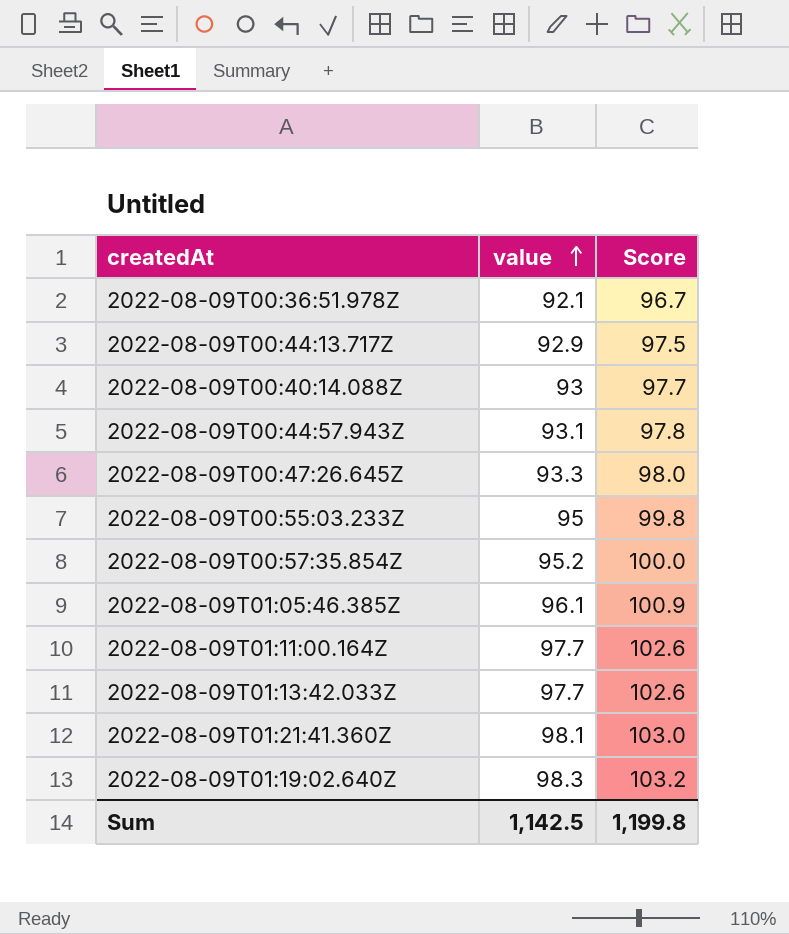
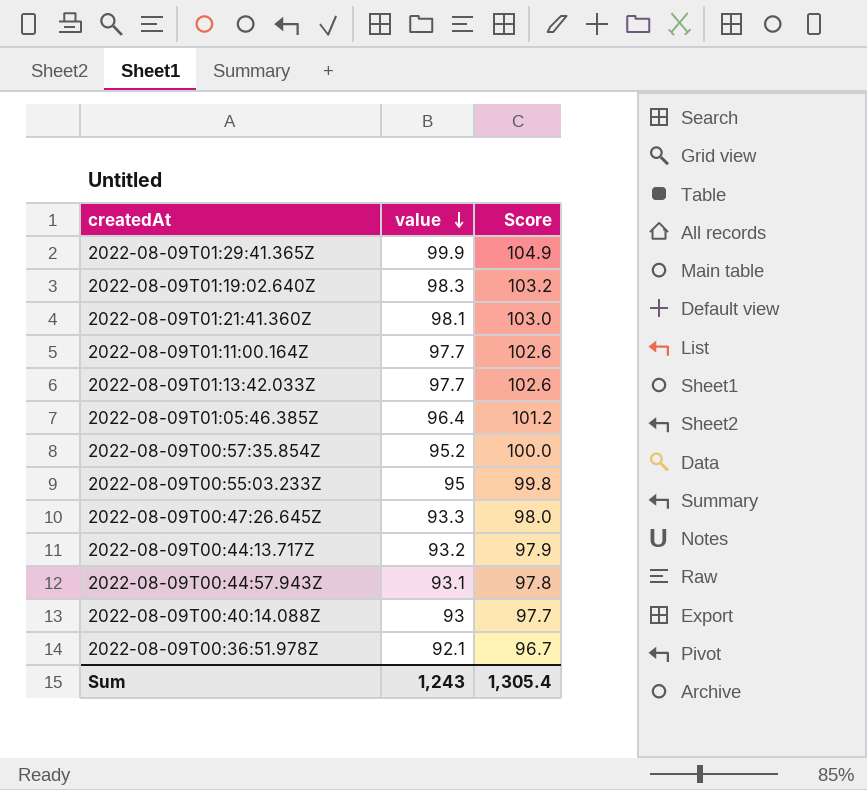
row order: value ascending -> value descending
row 2022-08-09T01:29:41.365Z: none -> 99.9 | 104.9
2022-08-09T01:05:46.385Z | value: 96.1 -> 96.4
2022-08-09T01:05:46.385Z | Score: 100.9 -> 101.2
2022-08-09T00:44:13.717Z | value: 92.9 -> 93.2
2022-08-09T00:44:13.717Z | Score: 97.5 -> 97.9
Sum | value: 1,142.5 -> 1,243
Sum | Score: 1,199.8 -> 1,305.4

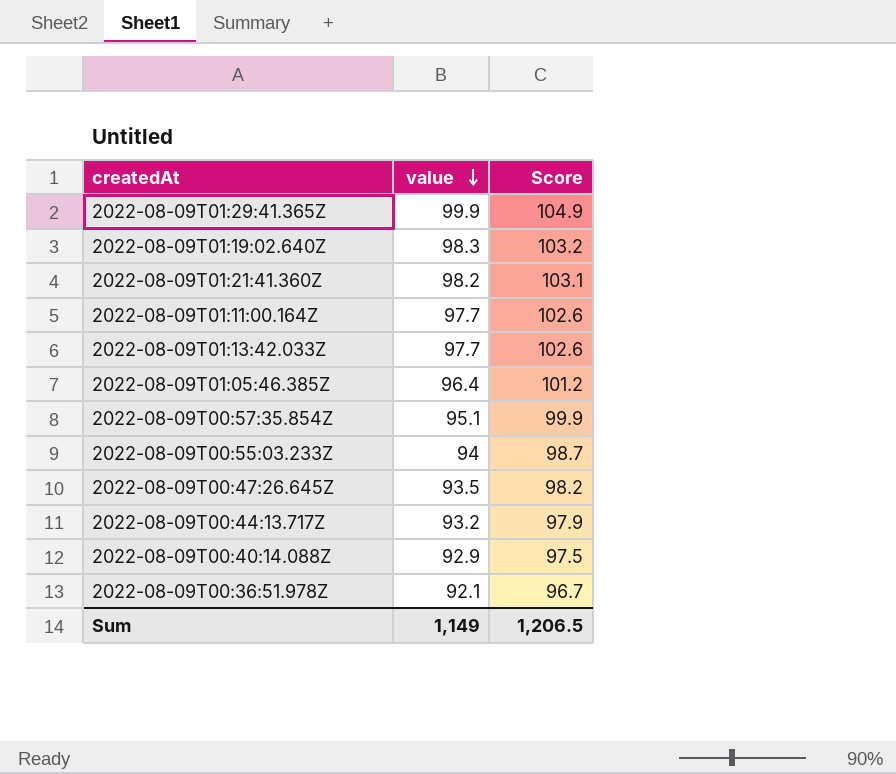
row 2022-08-09T00:44:57.943Z: 93.1 | 97.8 -> none
2022-08-09T01:21:41.360Z | value: 98.1 -> 98.2
2022-08-09T01:21:41.360Z | Score: 103.0 -> 103.1
2022-08-09T00:57:35.854Z | value: 95.2 -> 95.1
2022-08-09T00:57:35.854Z | Score: 100.0 -> 99.9
2022-08-09T00:55:03.233Z | value: 95 -> 94
2022-08-09T00:55:03.233Z | Score: 99.8 -> 98.7
2022-08-09T00:47:26.645Z | value: 93.3 -> 93.5
2022-08-09T00:47:26.645Z | Score: 98.0 -> 98.2
2022-08-09T00:40:14.088Z | value: 93 -> 92.9
2022-08-09T00:40:14.088Z | Score: 97.7 -> 97.5
Sum | value: 1,243 -> 1,149
Sum | Score: 1,305.4 -> 1,206.5

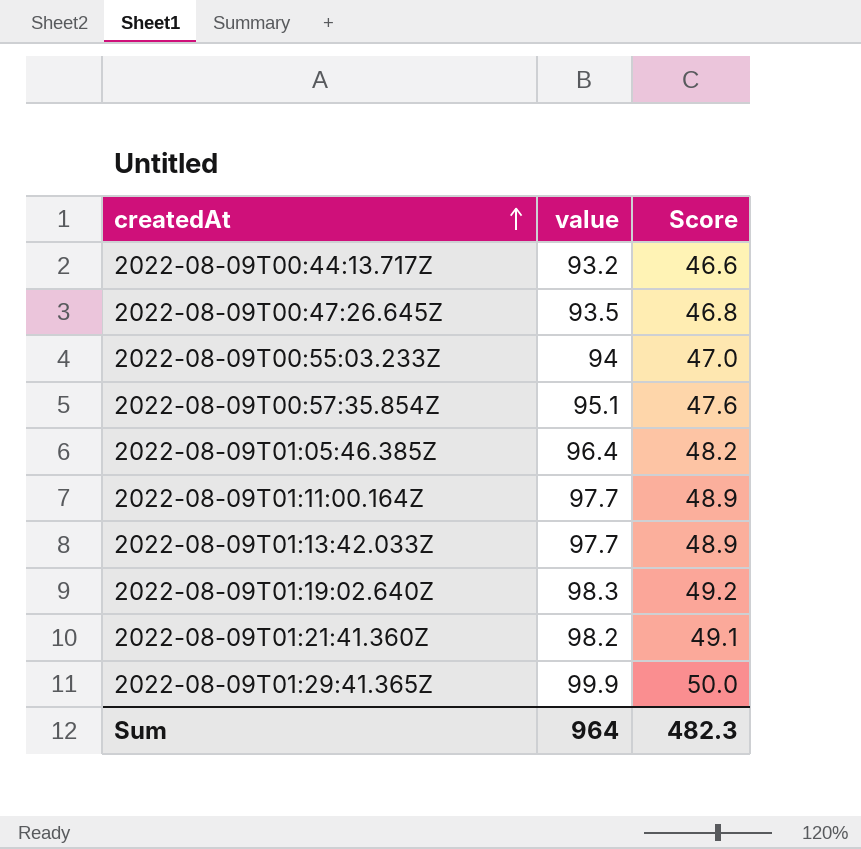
row order: value descending -> createdAt ascending
column Score | formula: [value] * 1.05 -> [value] * 0.5
row 2022-08-09T00:40:14.088Z: 92.9 | 97.5 -> none
row 2022-08-09T00:36:51.978Z: 92.1 | 96.7 -> none
Sum | value: 1,149 -> 964
Sum | Score: 1,206.5 -> 482.3

